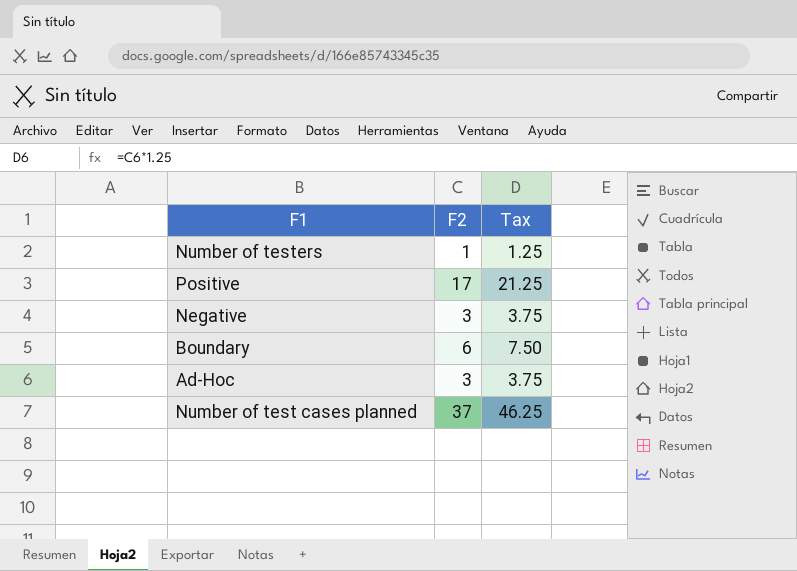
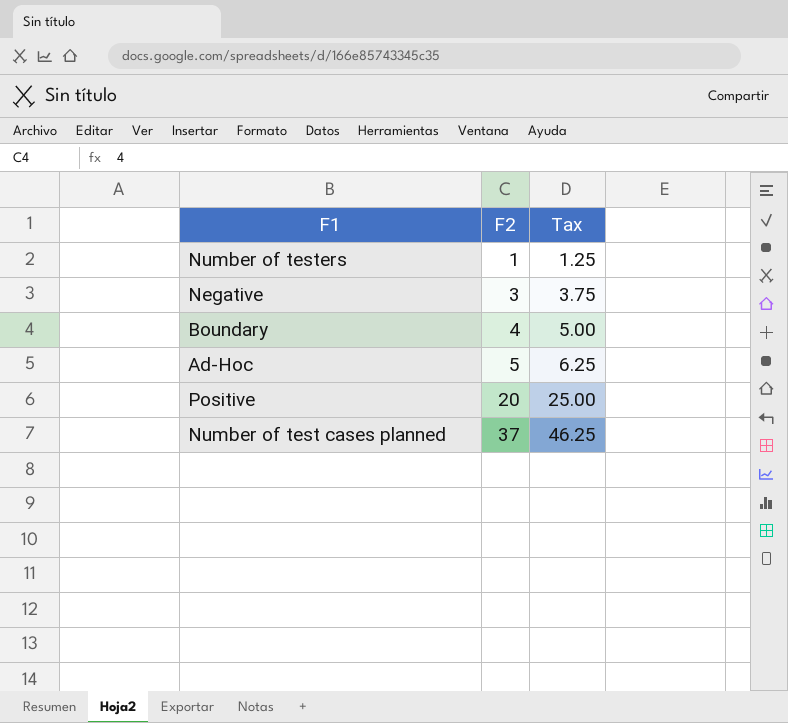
row order: none -> F2 ascending
Boundary | F2: 6 -> 4
Boundary | Tax: 7.50 -> 5.00
Ad-Hoc | F2: 3 -> 5
Ad-Hoc | Tax: 3.75 -> 6.25
Positive | F2: 17 -> 20
Positive | Tax: 21.25 -> 25.00

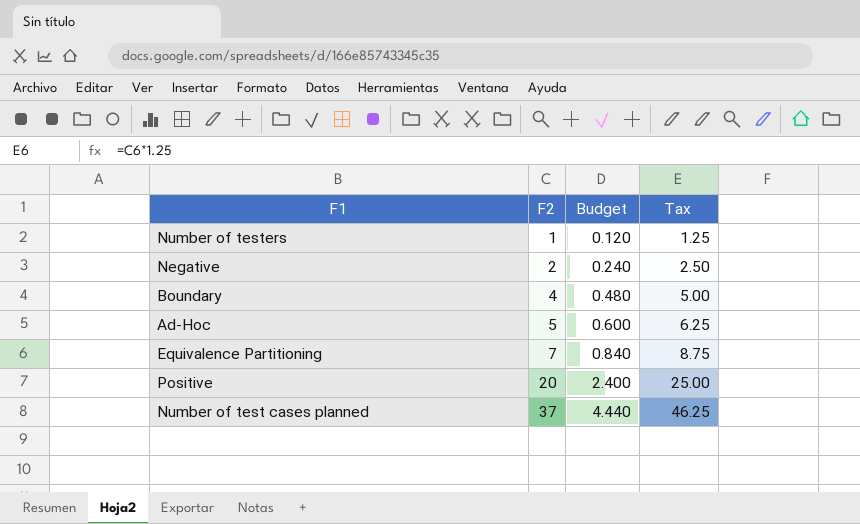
column Budget | formula: none -> [F2] * 0.12
Negative | F2: 3 -> 2
Negative | Tax: 3.75 -> 2.50
row Equivalence Partitioning: none -> 7 | 0.840 | 8.75

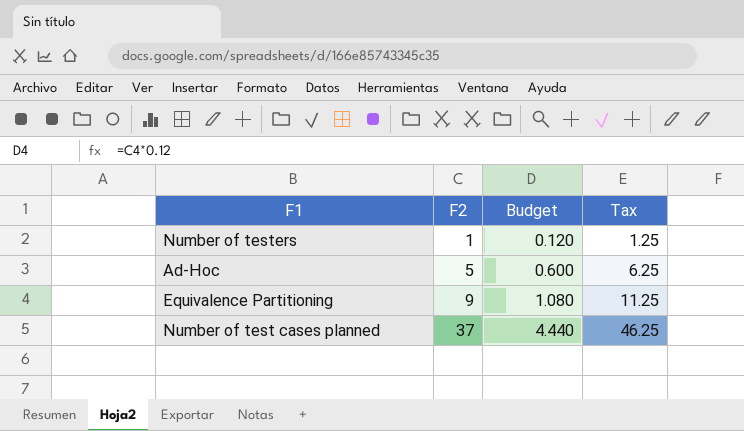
row Negative: 2 | 0.240 | 2.50 -> none
row Boundary: 4 | 0.480 | 5.00 -> none
row Positive: 20 | 2.400 | 25.00 -> none
Equivalence Partitioning | F2: 7 -> 9
Equivalence Partitioning | Budget: 0.840 -> 1.080
Equivalence Partitioning | Tax: 8.75 -> 11.25

